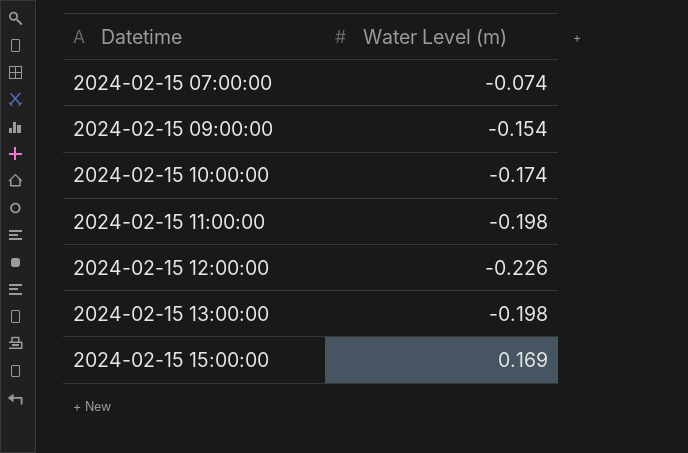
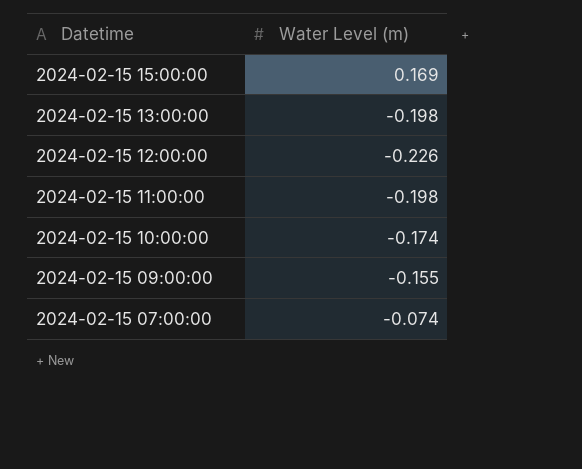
row order: Datetime ascending -> Datetime descending
2024-02-15 09:00:00 | Water Level (m): -0.154 -> -0.155

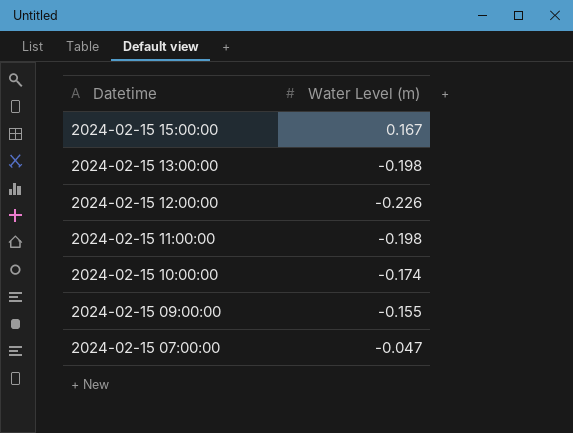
2024-02-15 15:00:00 | Water Level (m): 0.169 -> 0.167
2024-02-15 07:00:00 | Water Level (m): -0.074 -> -0.047

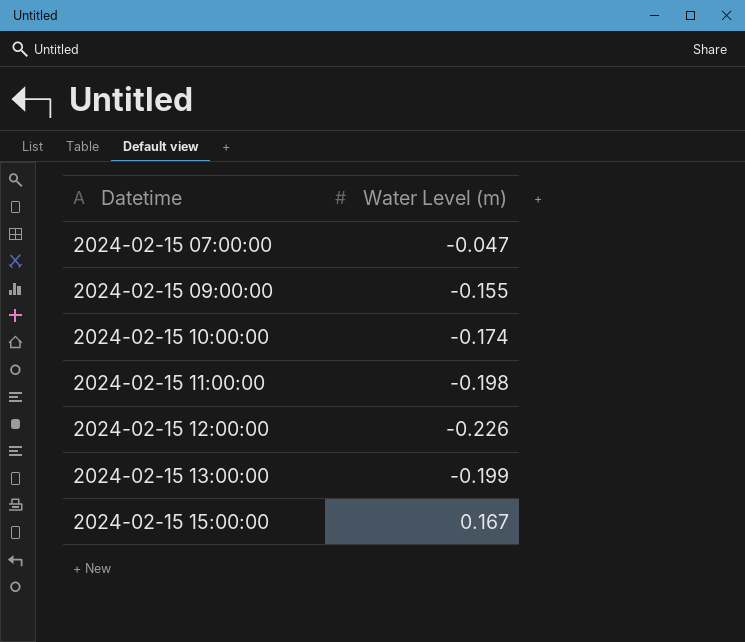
row order: Datetime descending -> Datetime ascending
2024-02-15 13:00:00 | Water Level (m): -0.198 -> -0.199

